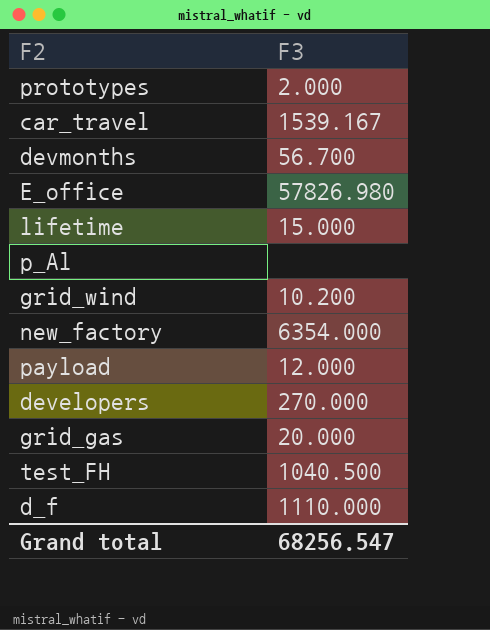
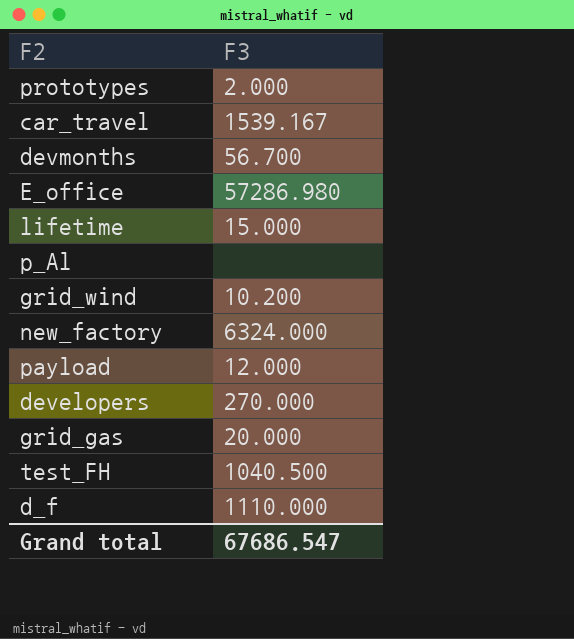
E_office | F3: 57826.980 -> 57286.980
new_factory | F3: 6354.000 -> 6324.000
Grand total | F3: 68256.547 -> 67686.547

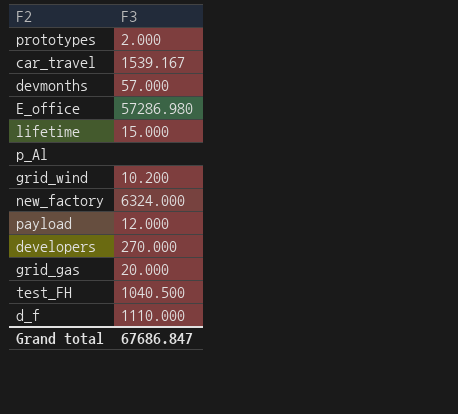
devmonths | F3: 56.700 -> 57.000
Grand total | F3: 67686.547 -> 67686.847

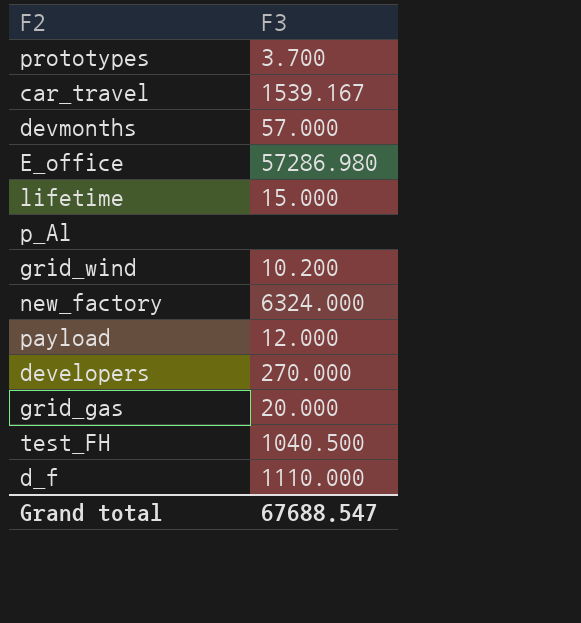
prototypes | F3: 2.000 -> 3.700
Grand total | F3: 67686.847 -> 67688.547

